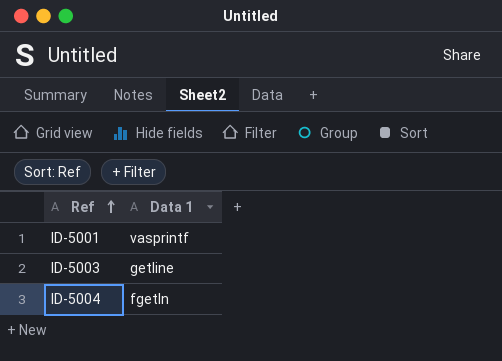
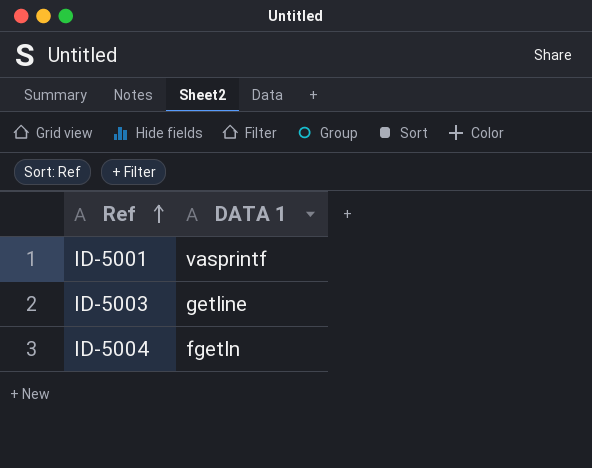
column name: Data 1 -> DATA 1

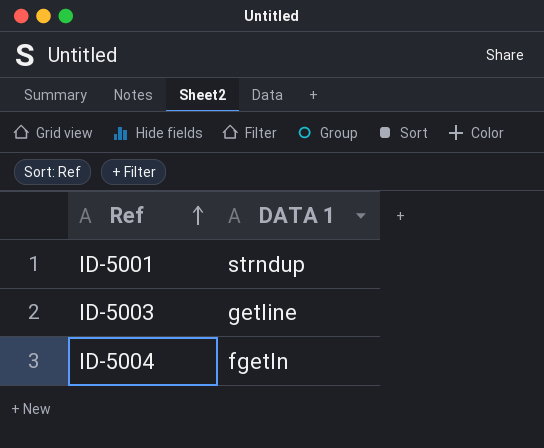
ID-5001 | DATA 1: vasprintf -> strndup

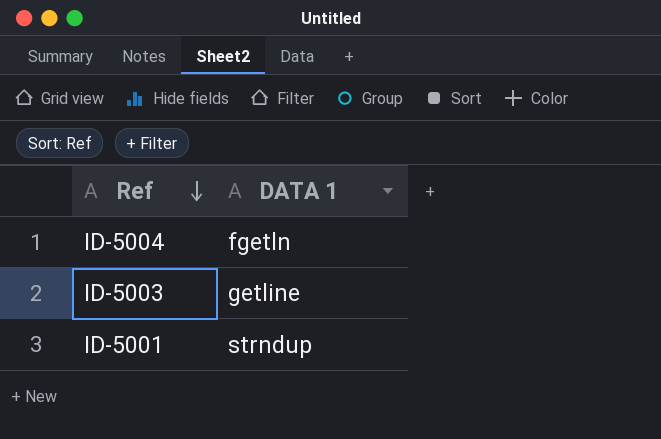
row order: Ref ascending -> Ref descending

